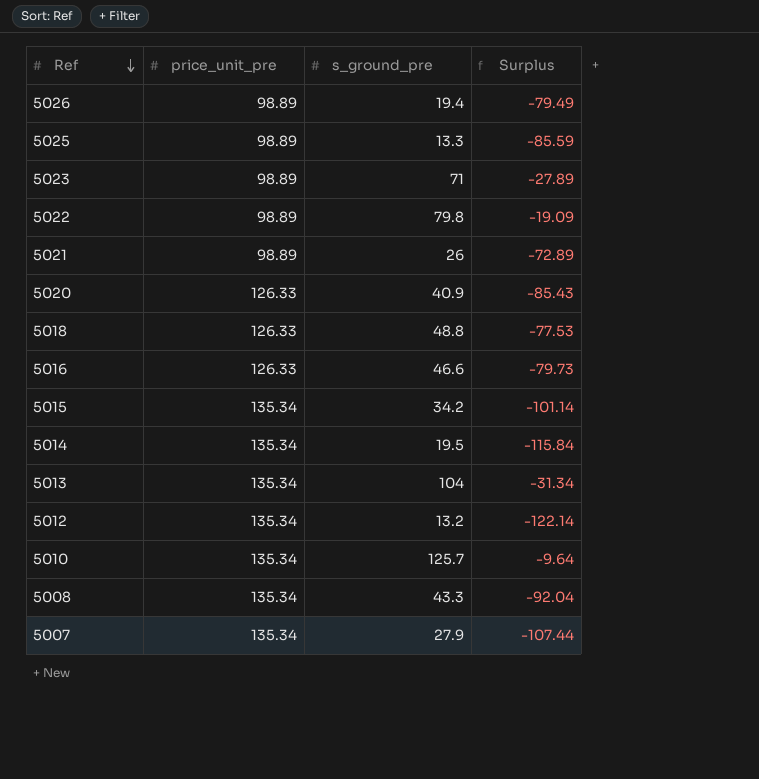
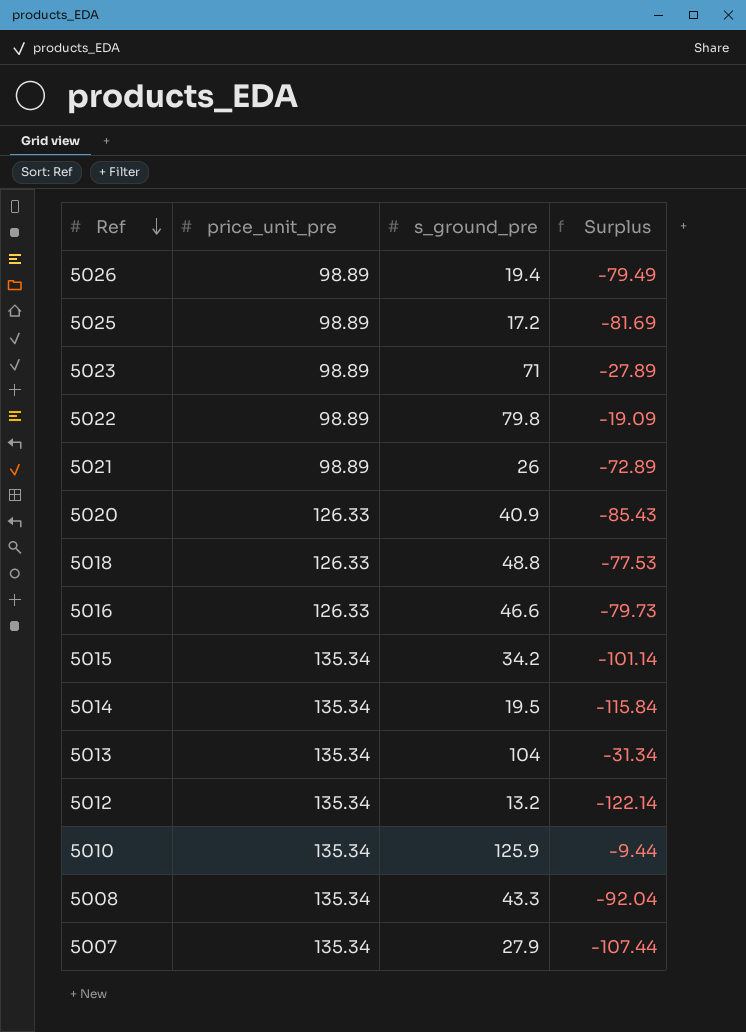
5025 | s_ground_pre: 13.3 -> 17.2
5025 | Surplus: -85.59 -> -81.69
5010 | s_ground_pre: 125.7 -> 125.9
5010 | Surplus: -9.64 -> -9.44

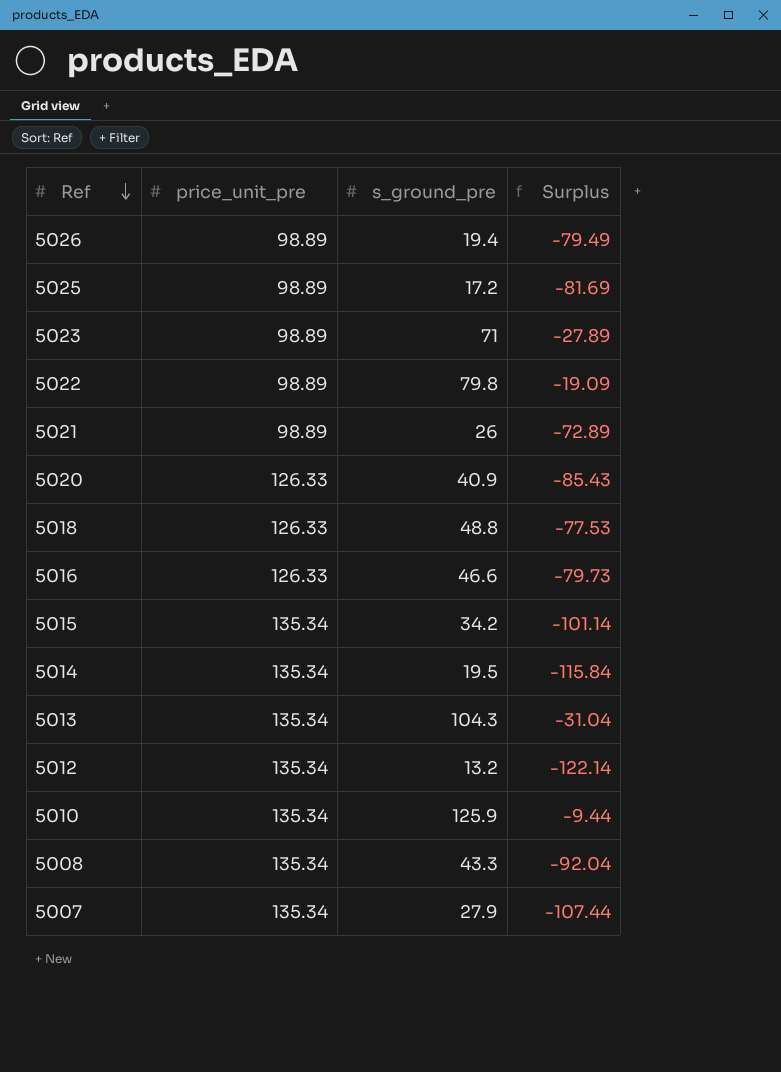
5013 | s_ground_pre: 104 -> 104.3
5013 | Surplus: -31.34 -> -31.04

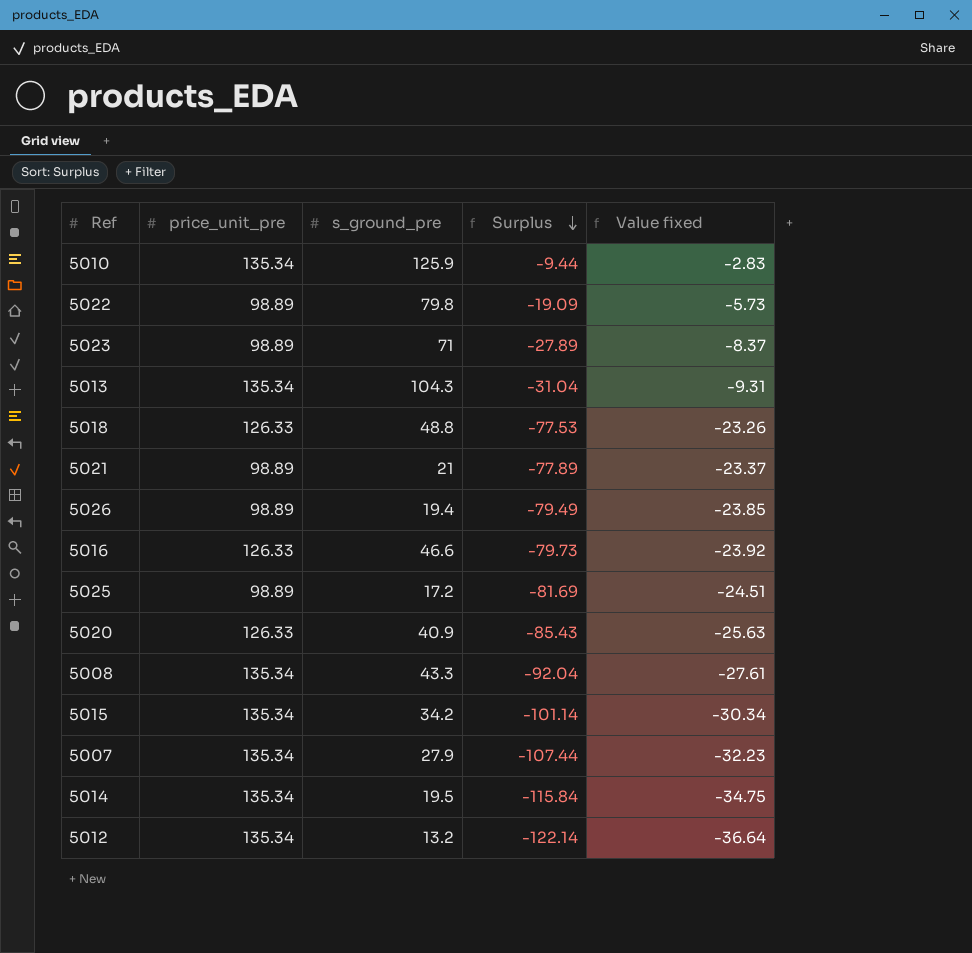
row order: Ref descending -> Surplus descending
column Value fixed | formula: none -> [Surplus] * 0.3
5021 | s_ground_pre: 26 -> 21
5021 | Surplus: -72.89 -> -77.89

